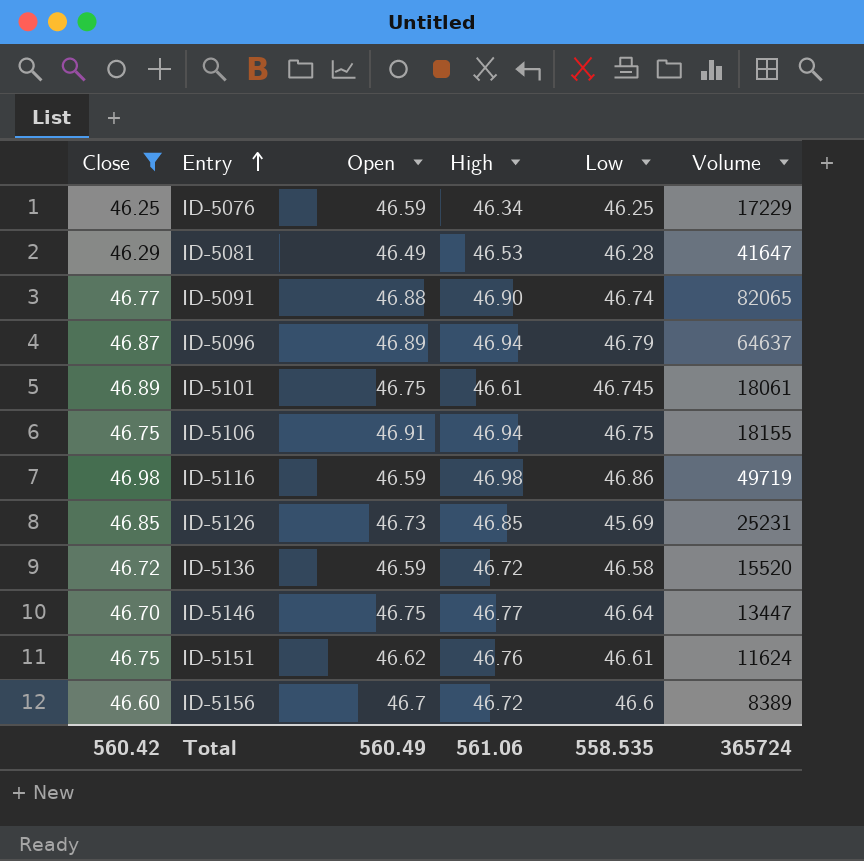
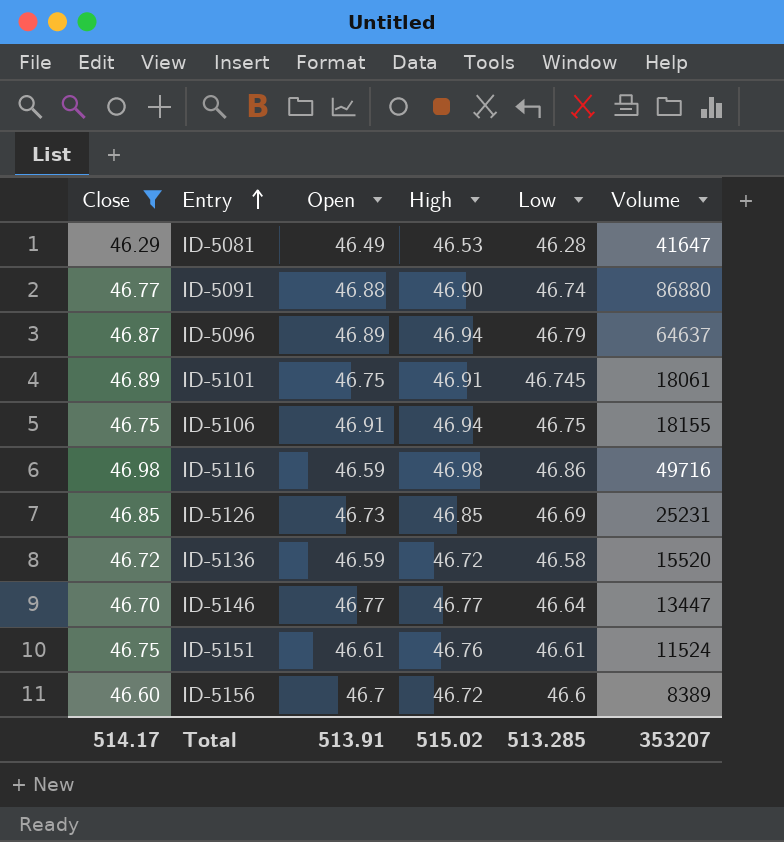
row ID-5076: 46.25 | 46.59 | 46.34 | 46.25 | 17229 -> none
ID-5091 | Volume: 82065 -> 86880
ID-5101 | High: 46.61 -> 46.91
ID-5116 | Volume: 49719 -> 49716
ID-5126 | Low: 45.69 -> 46.69
ID-5146 | Open: 46.75 -> 46.77
ID-5151 | Open: 46.62 -> 46.61
ID-5151 | Volume: 11624 -> 11524
Total | Close: 560.42 -> 514.17
Total | Open: 560.49 -> 513.91
Total | High: 561.06 -> 515.02
Total | Low: 558.535 -> 513.285
Total | Volume: 365724 -> 353207

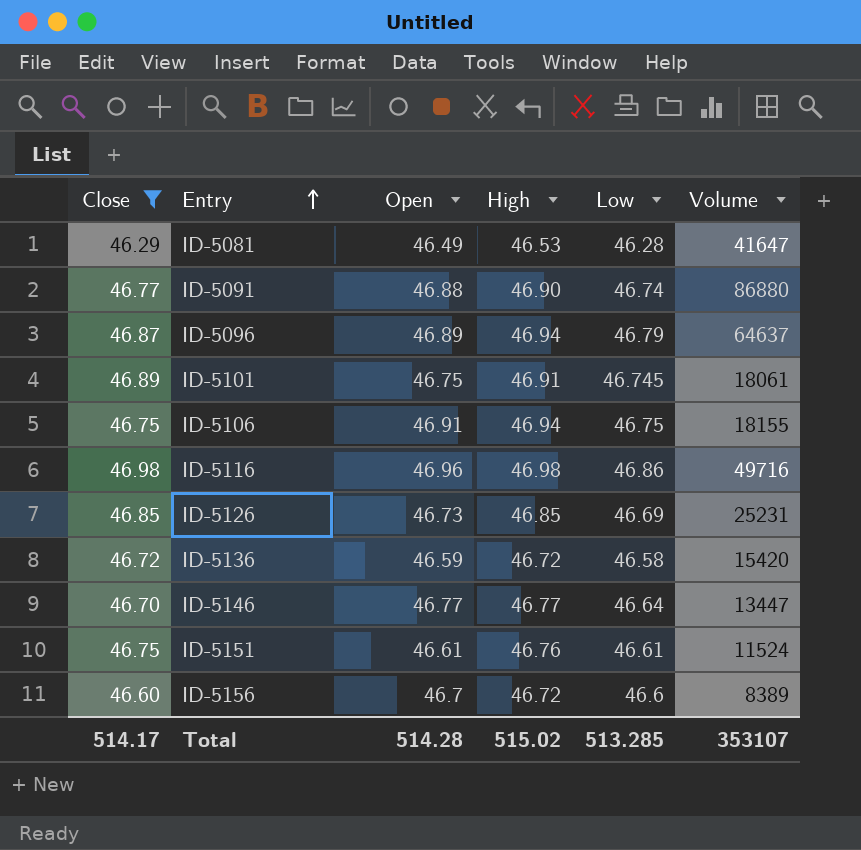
ID-5116 | Open: 46.59 -> 46.96
ID-5136 | Volume: 15520 -> 15420
Total | Open: 513.91 -> 514.28
Total | Volume: 353207 -> 353107

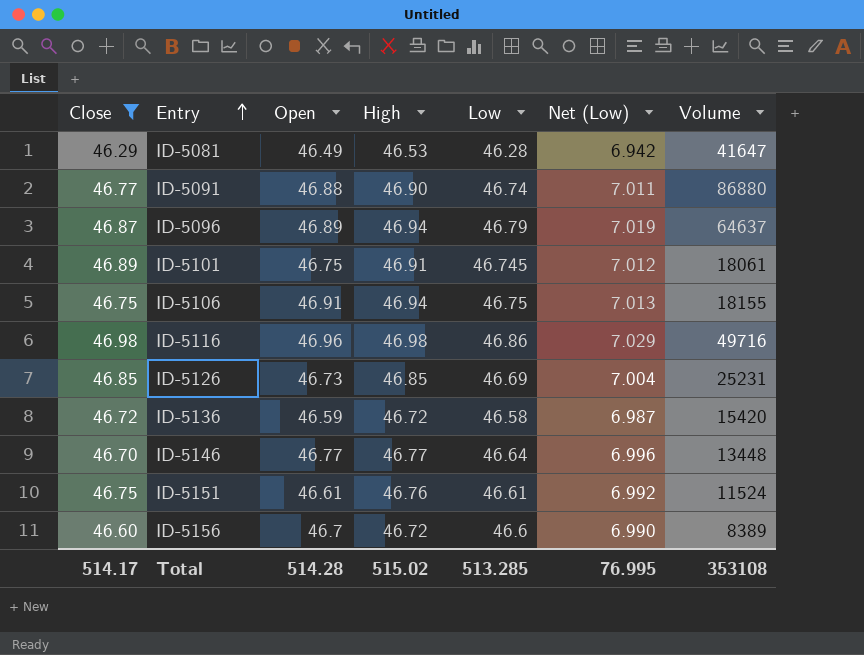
column Net (Low) | formula: none -> [Low] * 0.15
ID-5146 | Volume: 13447 -> 13448
Total | Volume: 353107 -> 353108

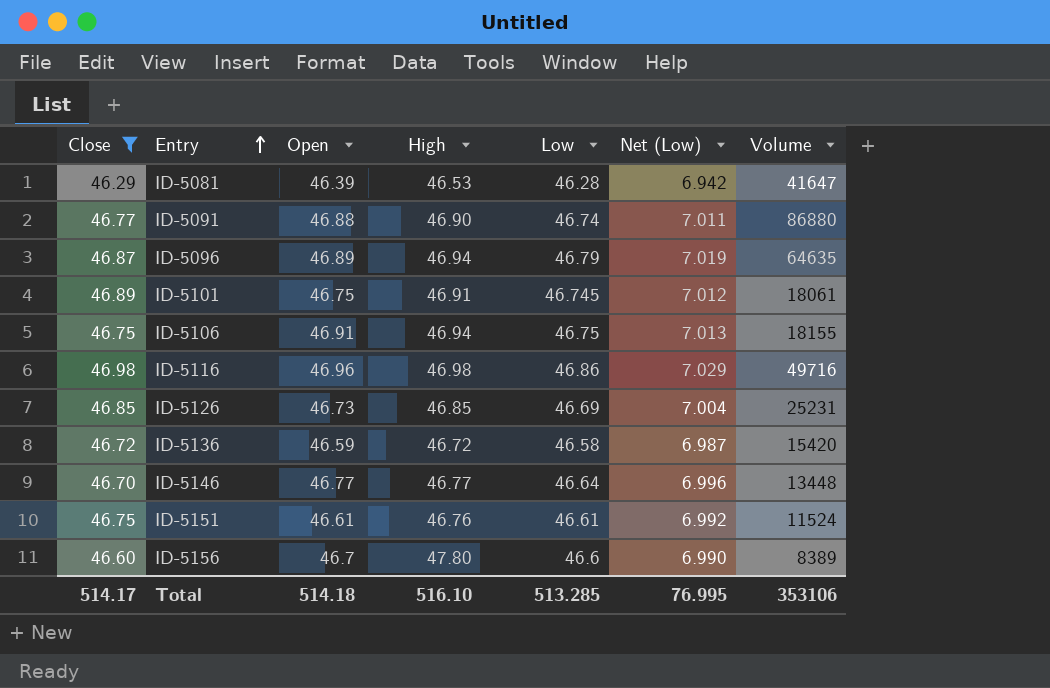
ID-5081 | Open: 46.49 -> 46.39
ID-5096 | Volume: 64637 -> 64635
ID-5156 | High: 46.72 -> 47.80
Total | Open: 514.28 -> 514.18
Total | High: 515.02 -> 516.10
Total | Volume: 353108 -> 353106

